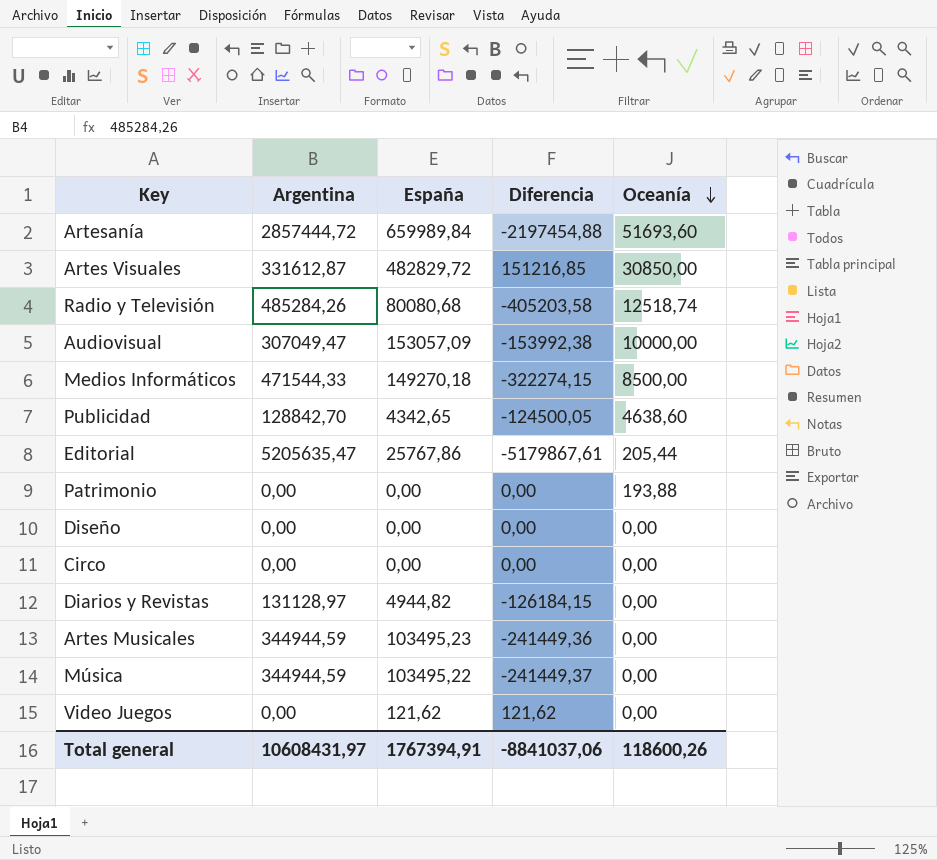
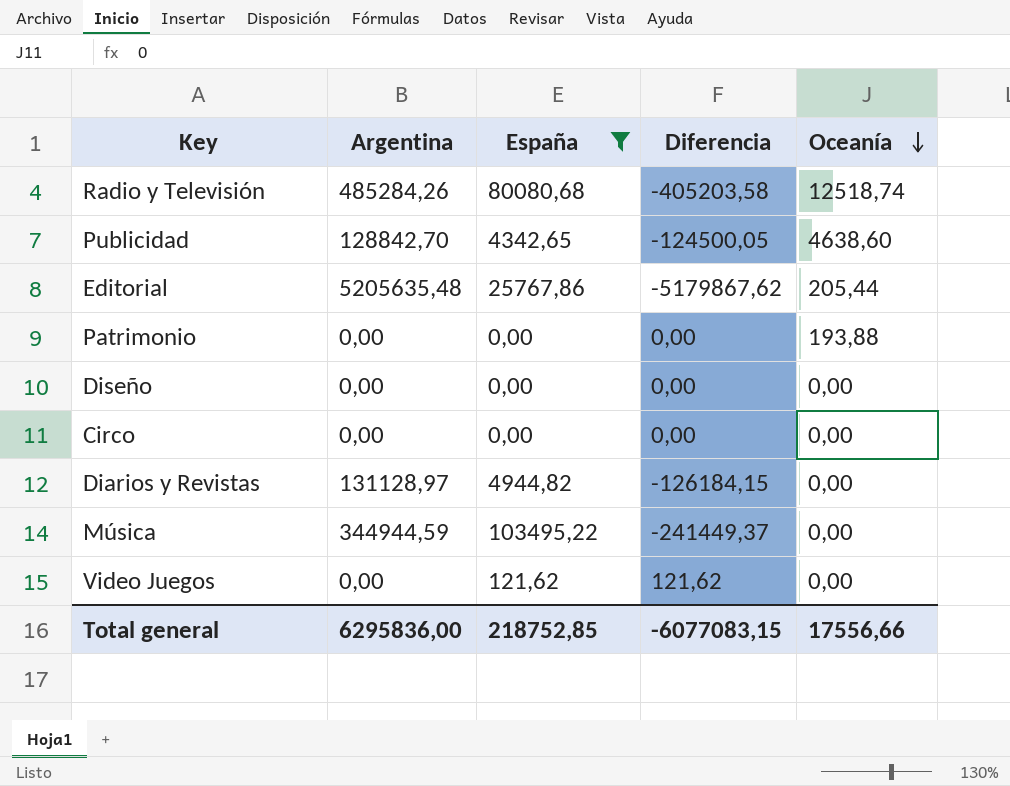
filter: none -> España <= 103495,22
Editorial | Argentina: 5205635,47 -> 5205635,48
Editorial | Diferencia: -5179867,61 -> -5179867,62
Total general | Argentina: 10608431,97 -> 6295836,00
Total general | España: 1767394,91 -> 218752,85
Total general | Diferencia: -8841037,06 -> -6077083,15
Total general | Oceanía: 118600,26 -> 17556,66

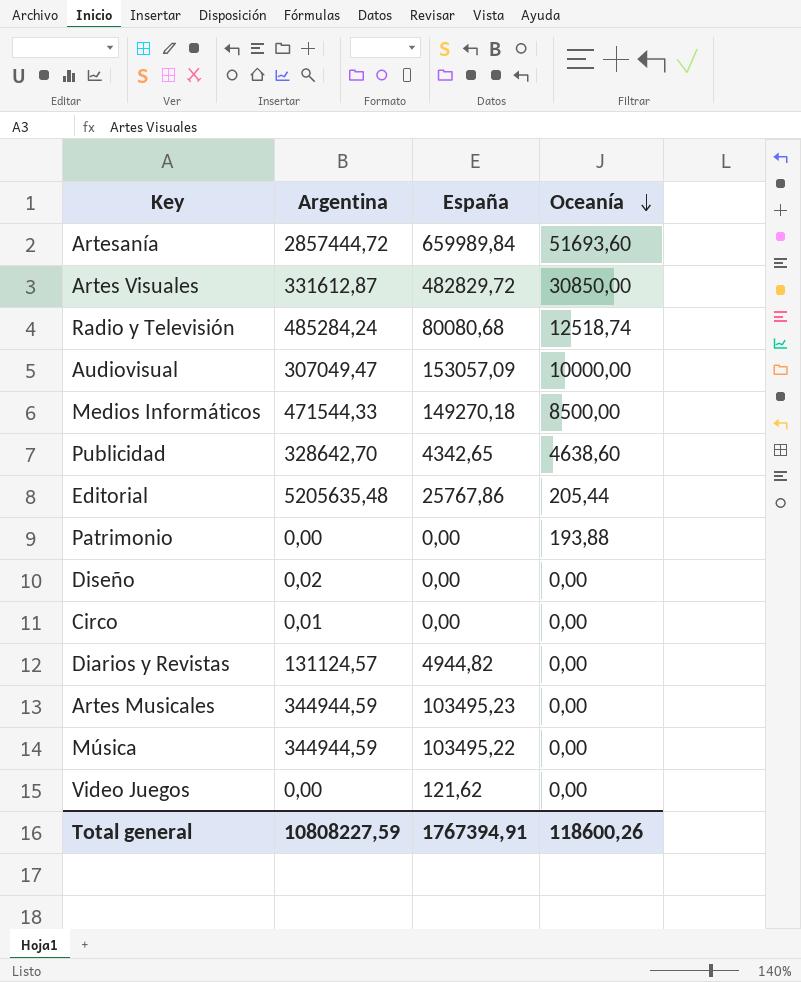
filter: España <= 103495,22 -> none
column Diferencia | formula: [España] - [Argentina] -> none
Radio y Televisión | Argentina: 485284,26 -> 485284,24
Publicidad | Argentina: 128842,70 -> 328642,70
Diseño | Argentina: 0,00 -> 0,02
Circo | Argentina: 0,00 -> 0,01
Diarios y Revistas | Argentina: 131128,97 -> 131124,57
Total general | Argentina: 6295836,00 -> 10808227,59
Total general | España: 218752,85 -> 1767394,91
Total general | Oceanía: 17556,66 -> 118600,26

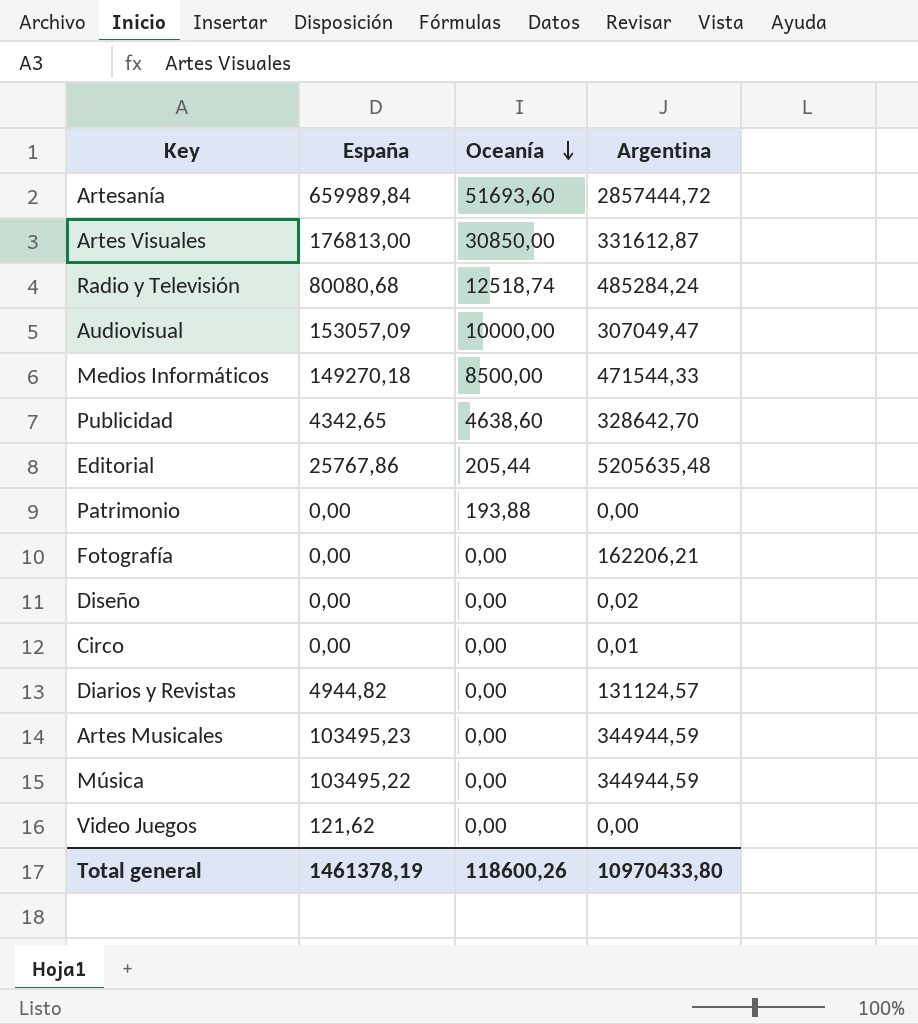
column Argentina | position: 2 -> 4
Artes Visuales | España: 482829,72 -> 176813,00
row Fotografía: none -> 0,00 | 0,00 | 162206,21
Total general | España: 1767394,91 -> 1461378,19
Total general | Argentina: 10808227,59 -> 10970433,80

